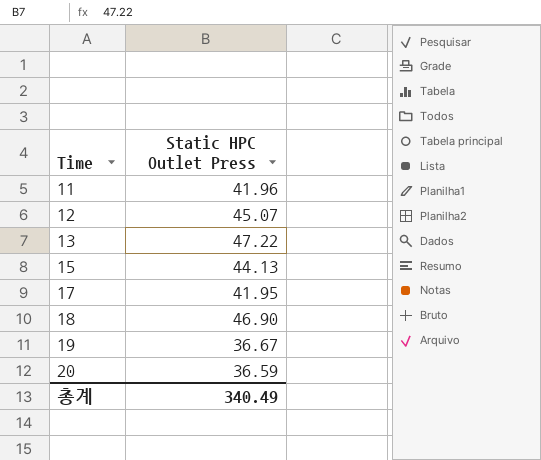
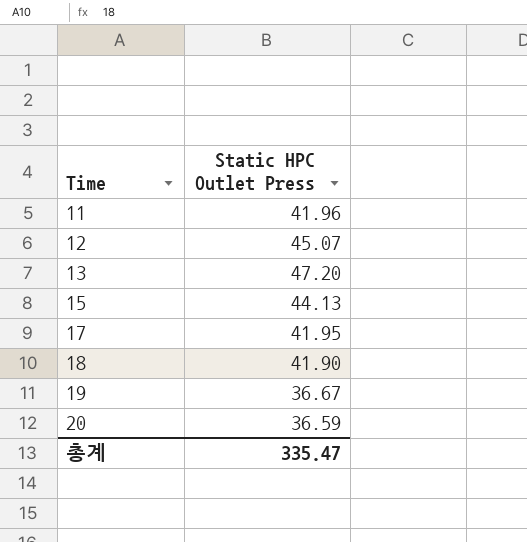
13 | Static HPC Outlet Press: 47.22 -> 47.20
18 | Static HPC Outlet Press: 46.90 -> 41.90
총계 | Static HPC Outlet Press: 340.49 -> 335.47

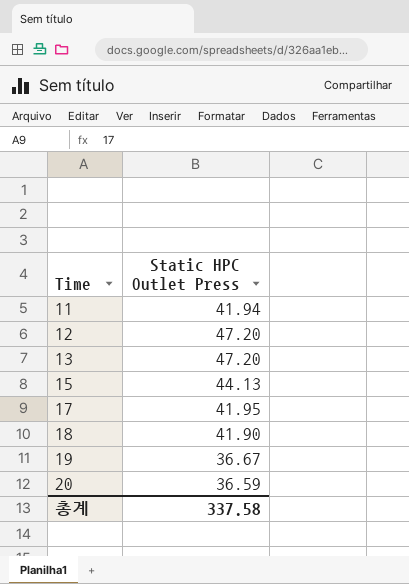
11 | Static HPC Outlet Press: 41.96 -> 41.94
12 | Static HPC Outlet Press: 45.07 -> 47.20
총계 | Static HPC Outlet Press: 335.47 -> 337.58

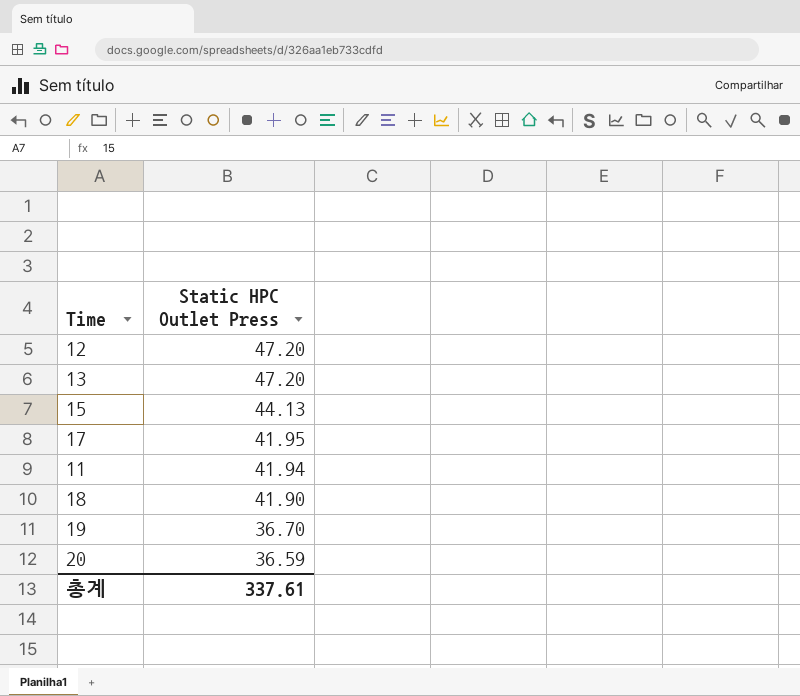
row order: Time ascending -> Static HPC Outlet Press descending
19 | Static HPC Outlet Press: 36.67 -> 36.70
총계 | Static HPC Outlet Press: 337.58 -> 337.61

